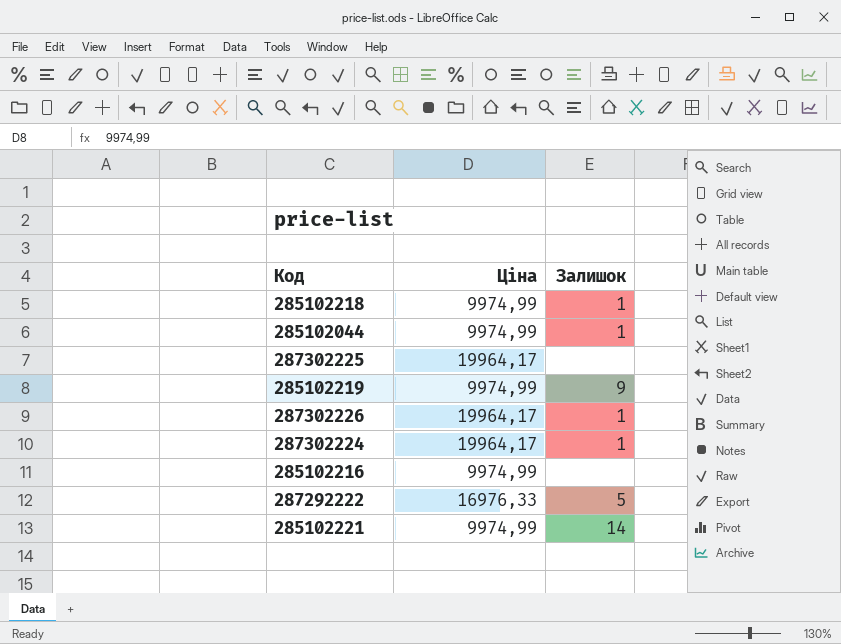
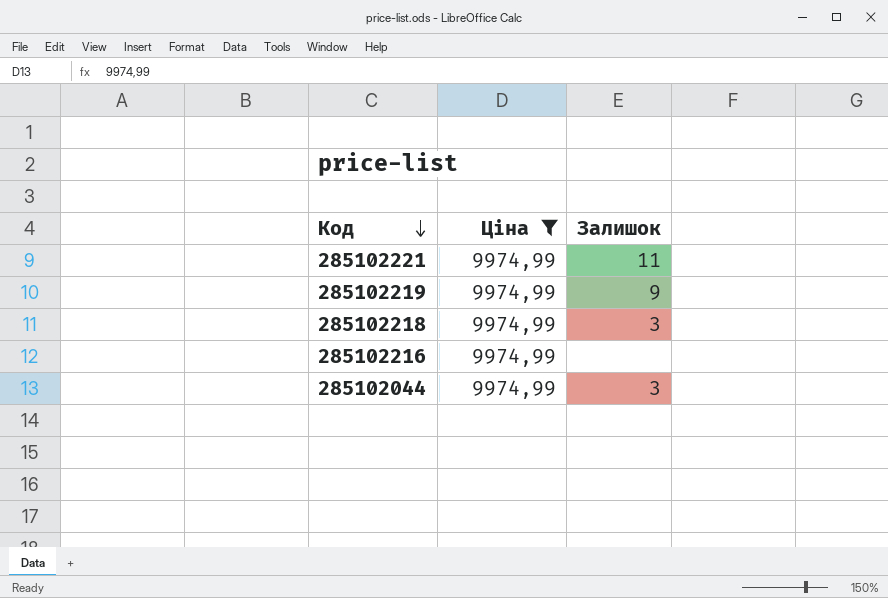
filter: none -> Ціна = 9974,99
row order: none -> Код descending
285102221 | Залишок: 14 -> 11
285102218 | Залишок: 1 -> 3
285102044 | Залишок: 1 -> 3

